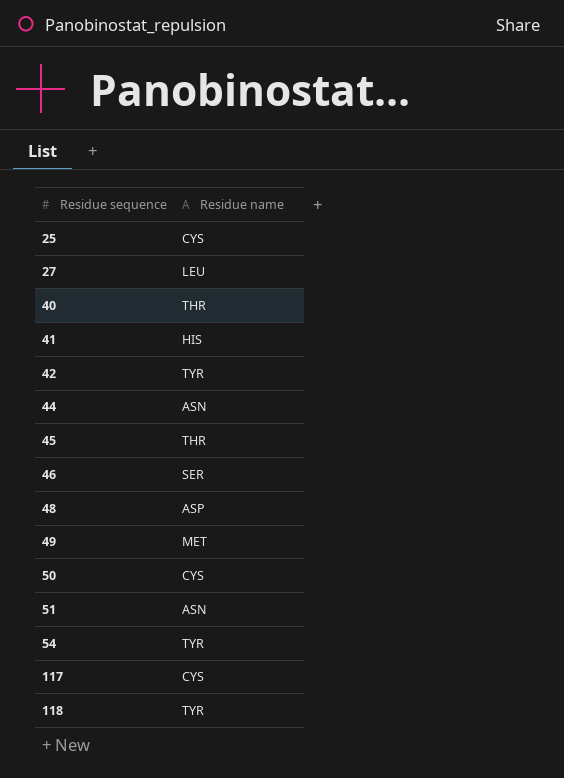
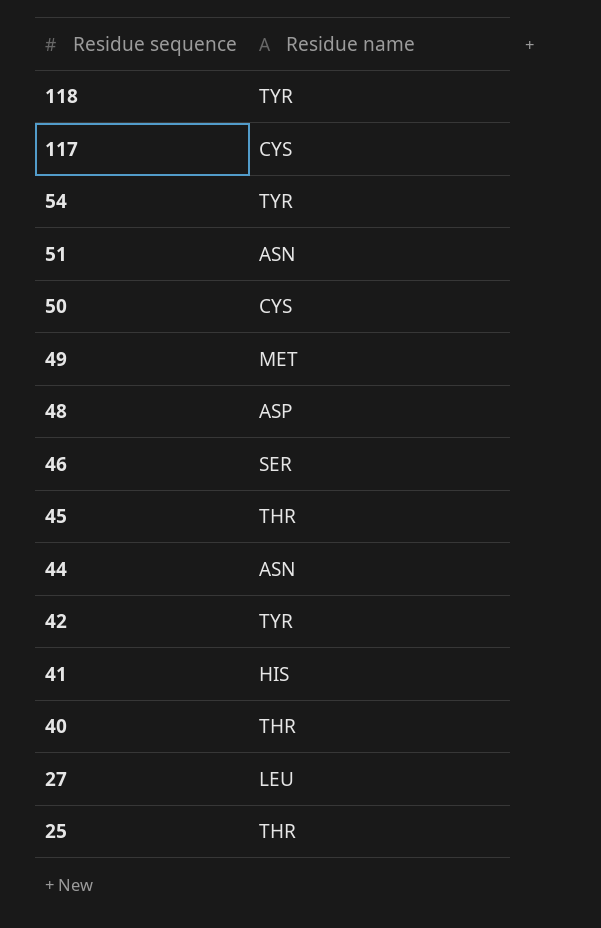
row order: Residue sequence ascending -> Residue sequence descending
25 | Residue name: CYS -> THR

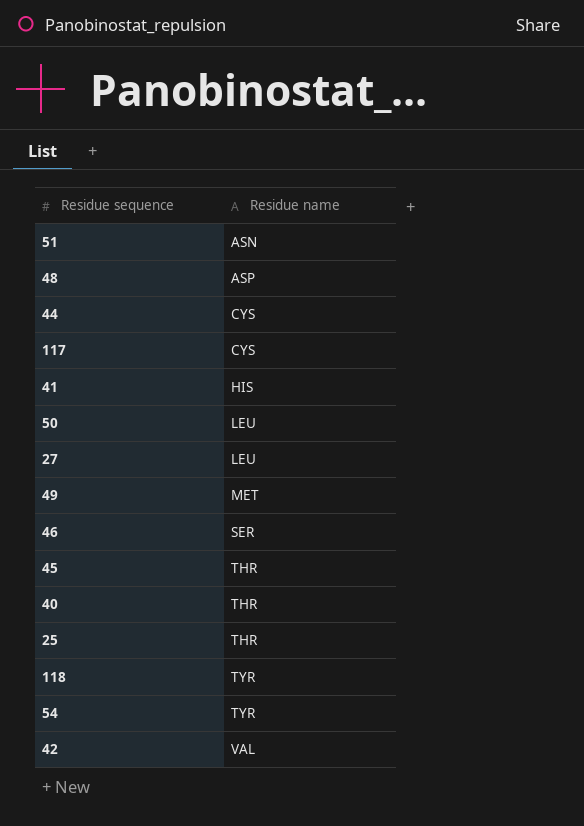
row order: Residue sequence descending -> Residue name ascending
44 | Residue name: ASN -> CYS
50 | Residue name: CYS -> LEU
42 | Residue name: TYR -> VAL

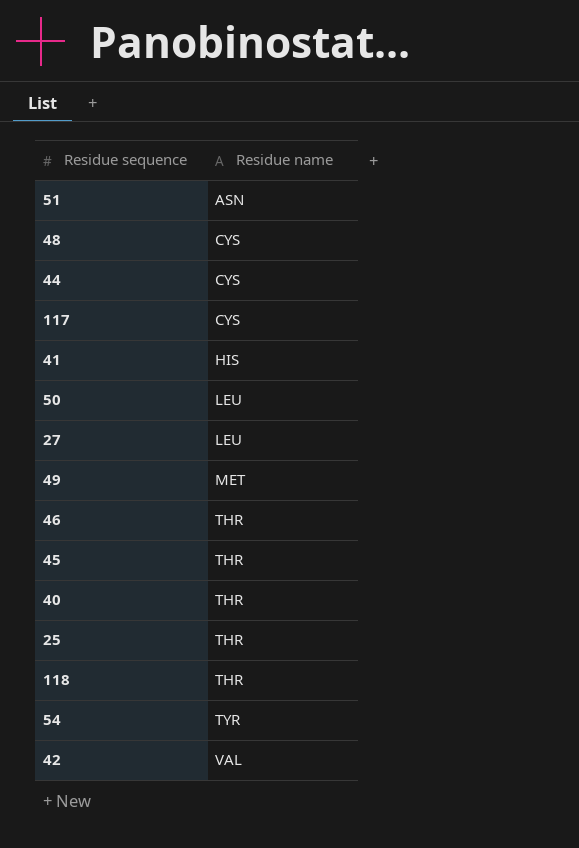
48 | Residue name: ASP -> CYS
46 | Residue name: SER -> THR
118 | Residue name: TYR -> THR

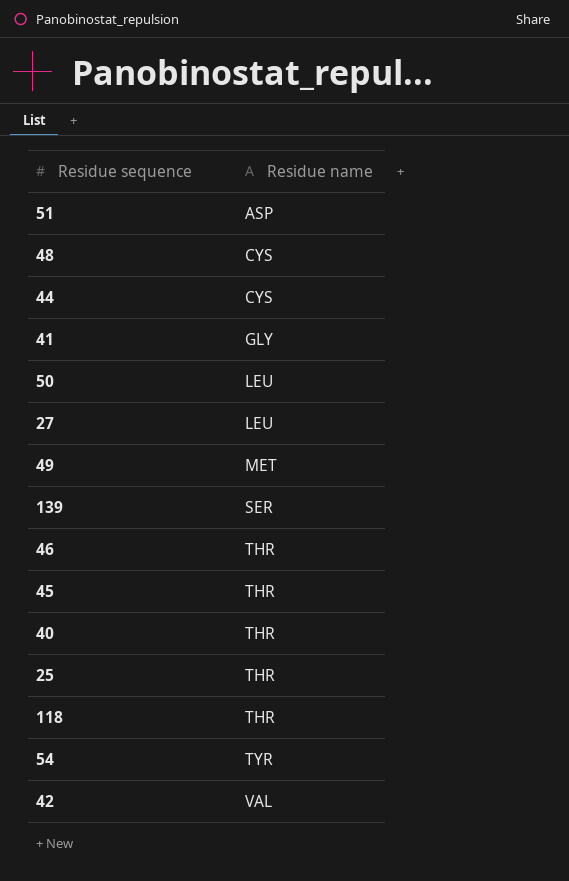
row 117: CYS -> none
51 | Residue name: ASN -> ASP
41 | Residue name: HIS -> GLY
row 139: none -> SER

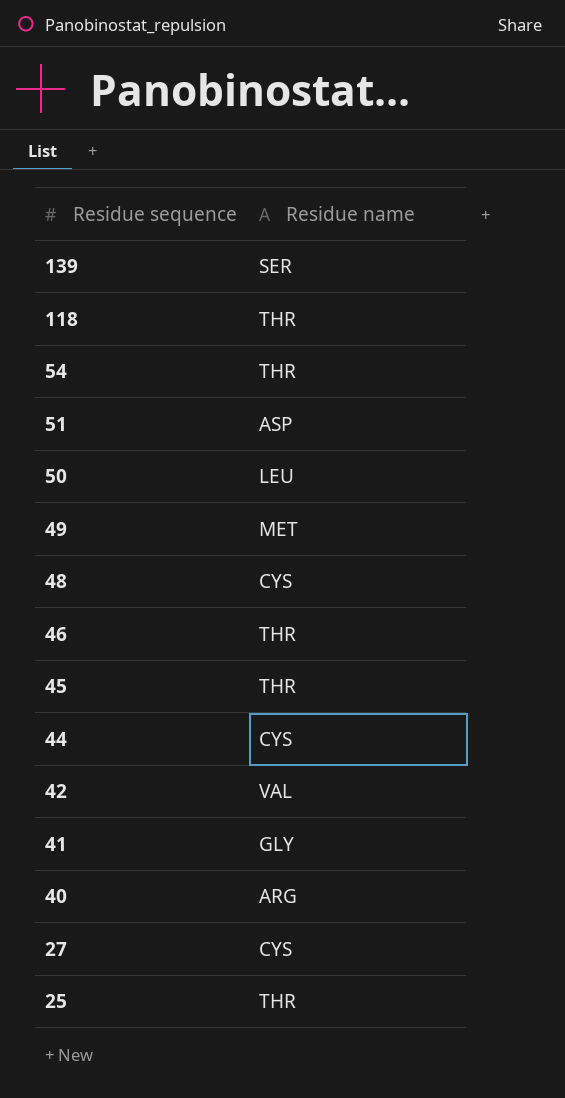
row order: Residue name ascending -> Residue sequence descending
54 | Residue name: TYR -> THR
40 | Residue name: THR -> ARG
27 | Residue name: LEU -> CYS

